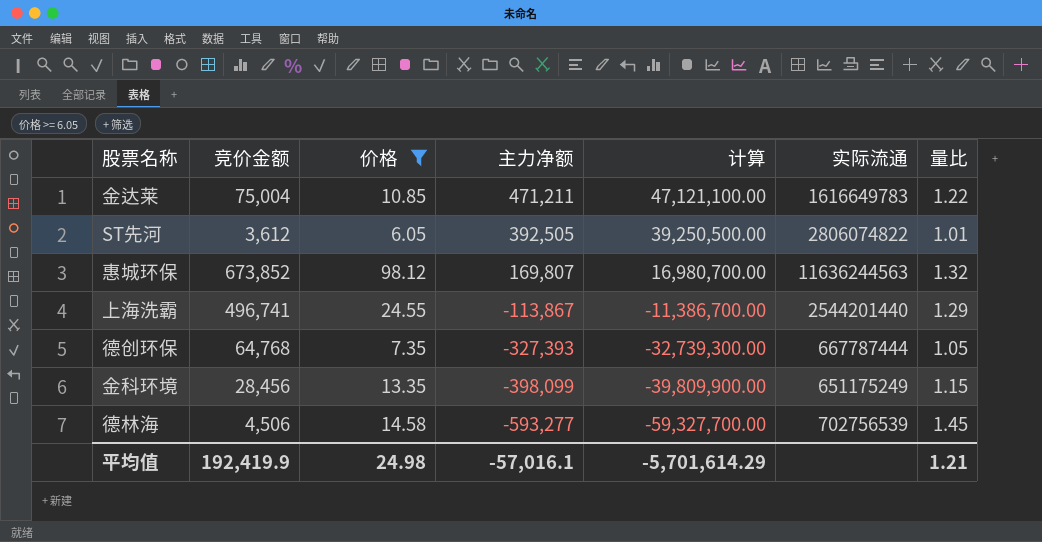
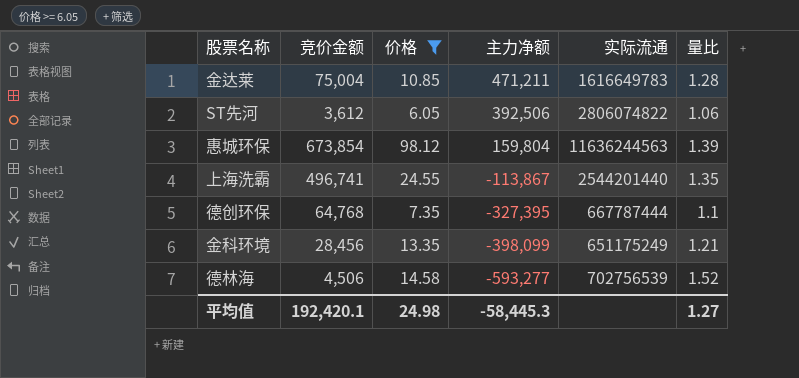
column 计算 | formula: [主力净额] * 100 -> none
金达莱 | 量比: 1.22 -> 1.28
ST先河 | 主力净额: 392,505 -> 392,506
ST先河 | 量比: 1.01 -> 1.06
惠城环保 | 竞价金额: 673,852 -> 673,854
惠城环保 | 主力净额: 169,807 -> 159,804
惠城环保 | 量比: 1.32 -> 1.39
上海洗霸 | 量比: 1.29 -> 1.35
德创环保 | 主力净额: -327,393 -> -327,395
德创环保 | 量比: 1.05 -> 1.1
金科环境 | 量比: 1.15 -> 1.21
德林海 | 量比: 1.45 -> 1.52
平均值 | 竞价金额: 192,419.9 -> 192,420.1
平均值 | 主力净额: -57,016.1 -> -58,445.3
平均值 | 量比: 1.21 -> 1.27

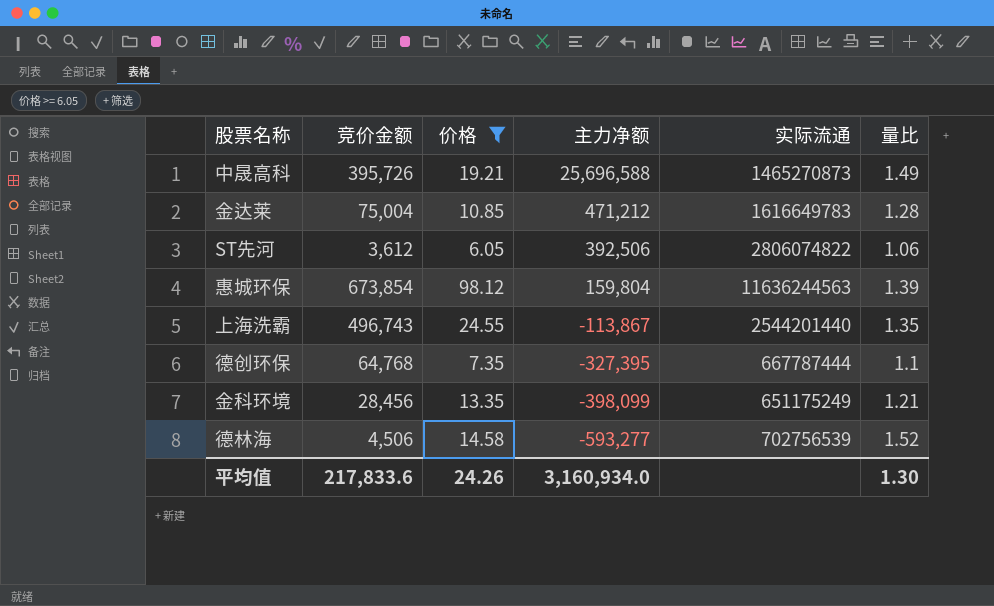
row 中晟高科: none -> 395,726 | 19.21 | 25,696,588 | 1465270873 | 1.49
金达莱 | 主力净额: 471,211 -> 471,212
上海洗霸 | 竞价金额: 496,741 -> 496,743
平均值 | 竞价金额: 192,420.1 -> 217,833.6
平均值 | 价格: 24.98 -> 24.26
平均值 | 主力净额: -58,445.3 -> 3,160,934.0
平均值 | 量比: 1.27 -> 1.30

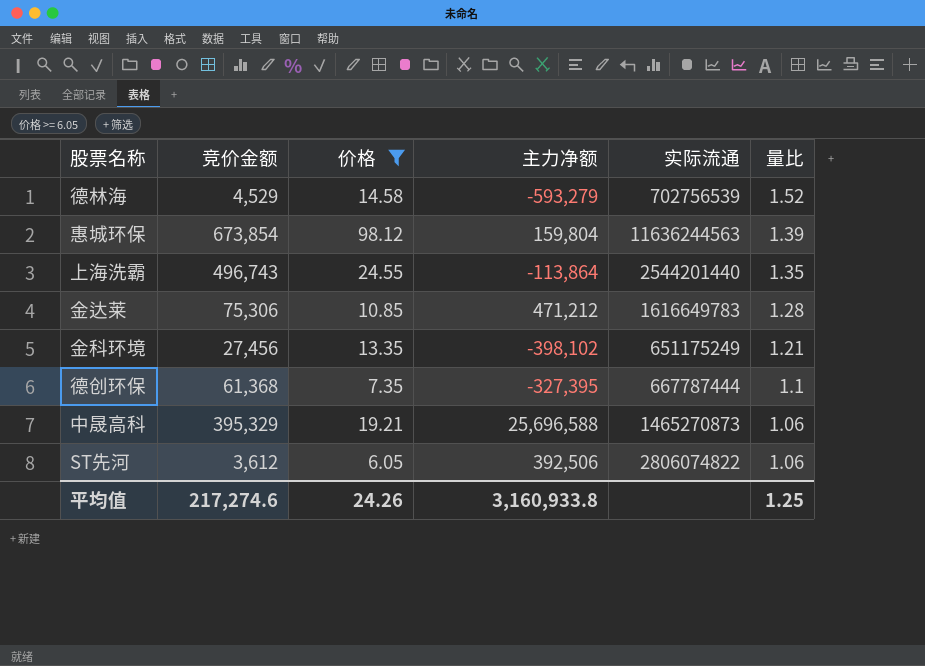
row order: 主力净额 descending -> 量比 descending
德林海 | 竞价金额: 4,506 -> 4,529
德林海 | 主力净额: -593,277 -> -593,279
上海洗霸 | 主力净额: -113,867 -> -113,864
金达莱 | 竞价金额: 75,004 -> 75,306
金科环境 | 竞价金额: 28,456 -> 27,456
金科环境 | 主力净额: -398,099 -> -398,102
德创环保 | 竞价金额: 64,768 -> 61,368
中晟高科 | 竞价金额: 395,726 -> 395,329
中晟高科 | 量比: 1.49 -> 1.06
平均值 | 竞价金额: 217,833.6 -> 217,274.6
平均值 | 主力净额: 3,160,934.0 -> 3,160,933.8
平均值 | 量比: 1.30 -> 1.25

